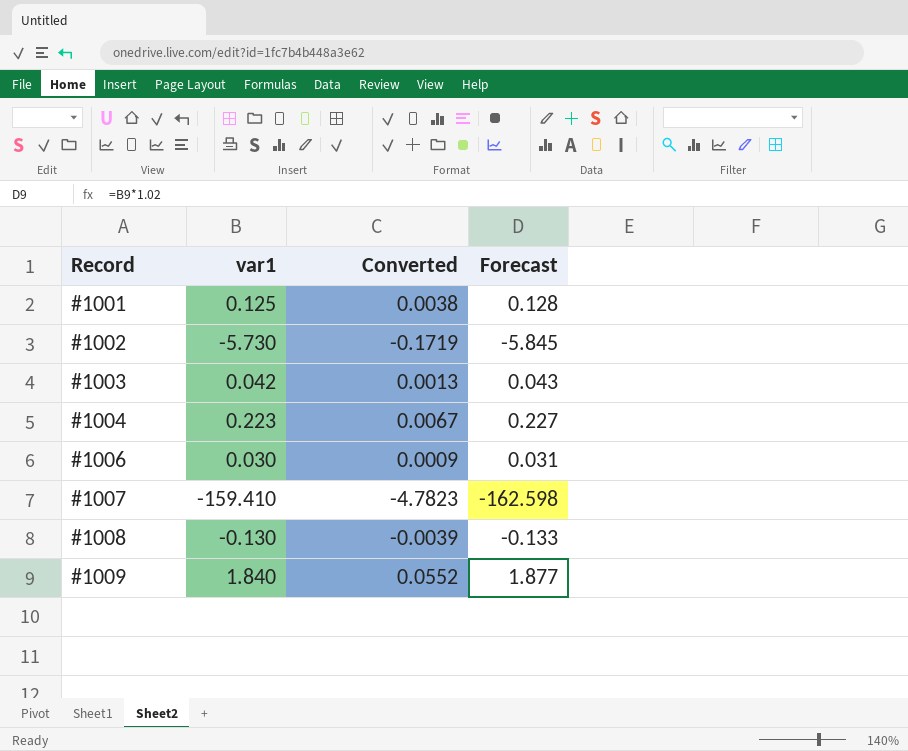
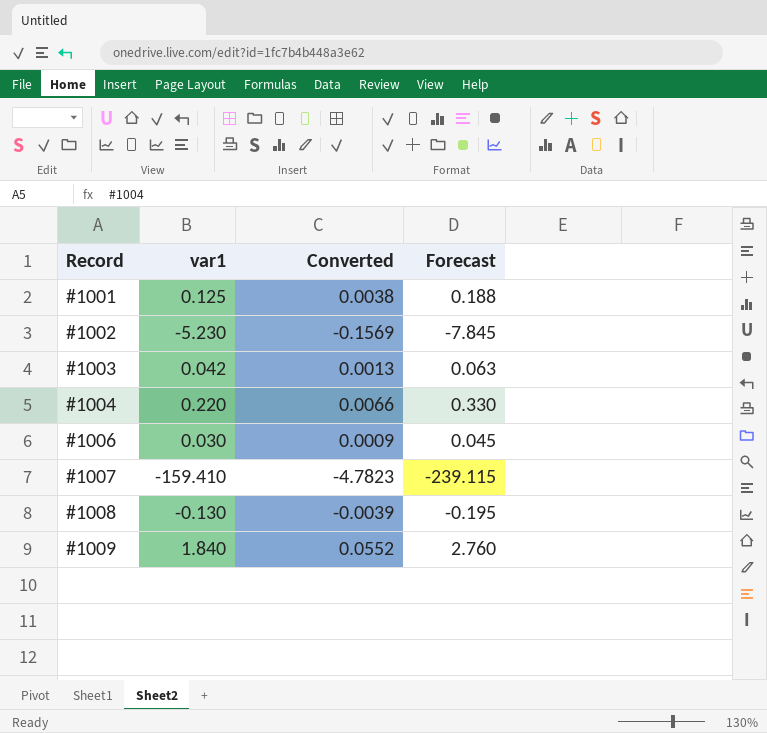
column Forecast | formula: [var1] * 1.02 -> [var1] * 1.5
#1002 | var1: -5.730 -> -5.230
#1002 | Converted: -0.1719 -> -0.1569
#1004 | var1: 0.223 -> 0.220
#1004 | Converted: 0.0067 -> 0.0066

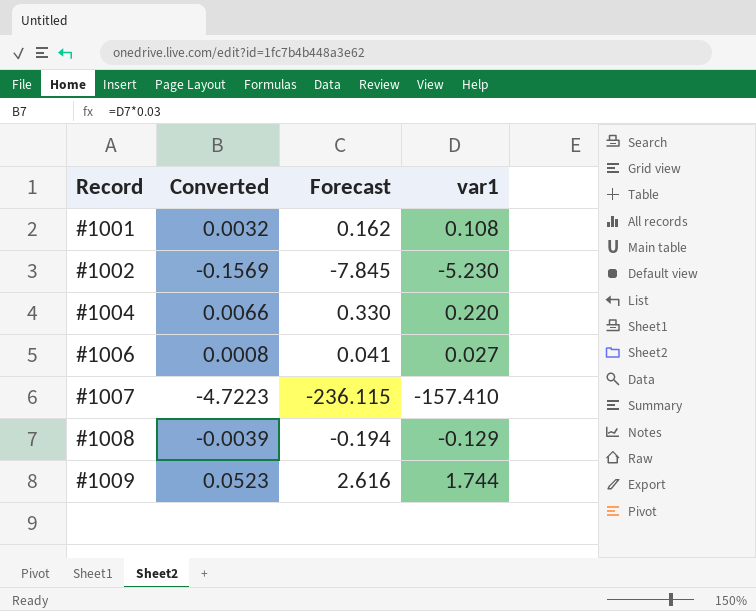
column var1 | position: 2 -> 4
row #1003: 0.042 | 0.0013 | 0.063 -> none
#1001 | Converted: 0.0038 -> 0.0032
#1001 | Forecast: 0.188 -> 0.162
#1001 | var1: 0.125 -> 0.108
#1006 | Converted: 0.0009 -> 0.0008
#1006 | Forecast: 0.045 -> 0.041
#1006 | var1: 0.030 -> 0.027
#1007 | Converted: -4.7823 -> -4.7223
#1007 | Forecast: -239.115 -> -236.115
#1007 | var1: -159.410 -> -157.410
#1008 | Forecast: -0.195 -> -0.194
#1008 | var1: -0.130 -> -0.129
#1009 | Converted: 0.0552 -> 0.0523
#1009 | Forecast: 2.760 -> 2.616
#1009 | var1: 1.840 -> 1.744

